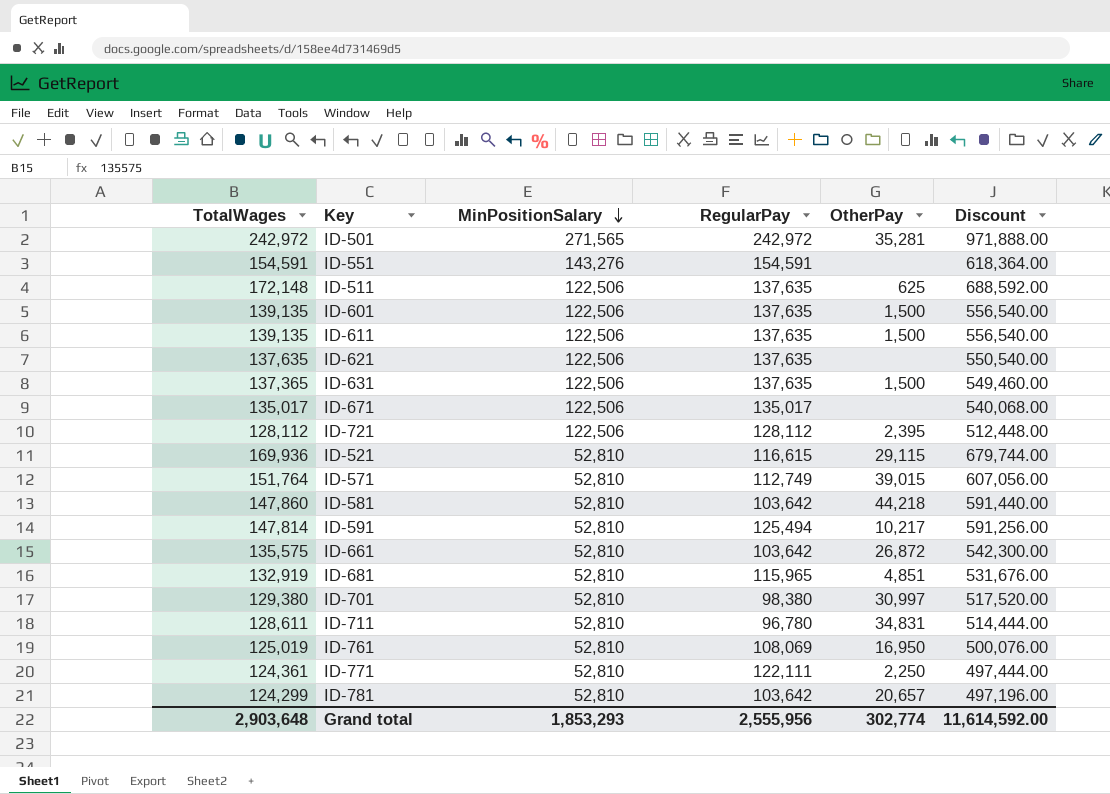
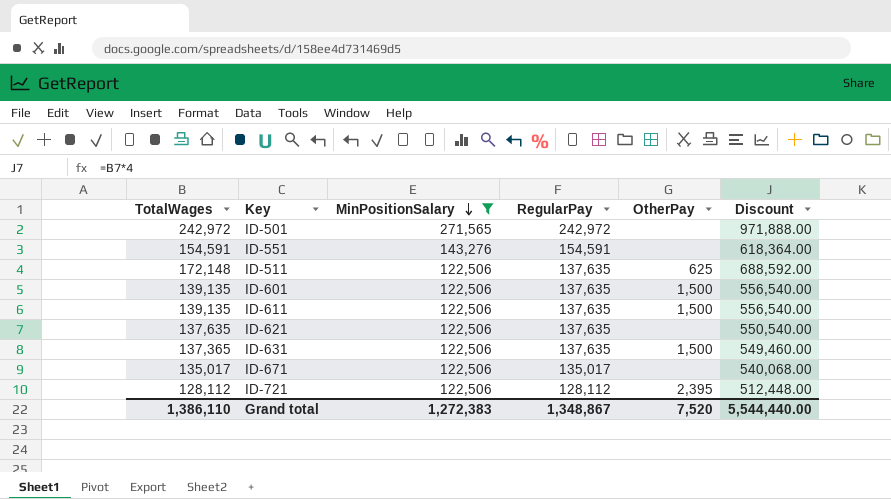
filter: none -> MinPositionSalary != 52,810
ID-501 | OtherPay: 35,281 -> none
Grand total | TotalWages: 2,903,648 -> 1,386,110
Grand total | MinPositionSalary: 1,853,293 -> 1,272,383
Grand total | RegularPay: 2,555,956 -> 1,348,867
Grand total | OtherPay: 302,774 -> 7,520
Grand total | Discount: 11,614,592.00 -> 5,544,440.00

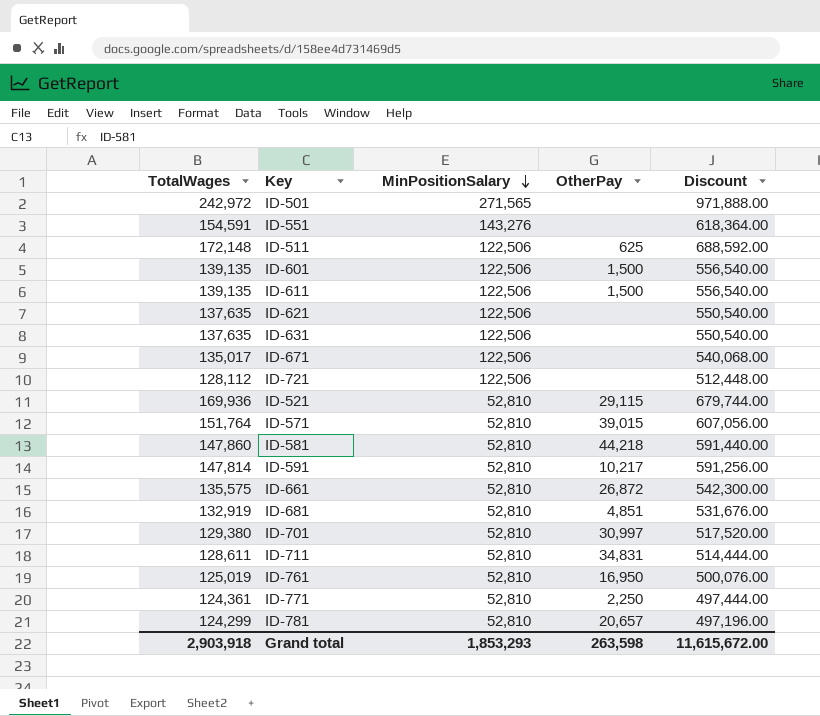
filter: MinPositionSalary != 52,810 -> none
column RegularPay | position: 4 -> none
ID-631 | TotalWages: 137,365 -> 137,635
ID-631 | OtherPay: 1,500 -> none
ID-631 | Discount: 549,460.00 -> 550,540.00
ID-721 | OtherPay: 2,395 -> none
Grand total | TotalWages: 1,386,110 -> 2,903,918
Grand total | MinPositionSalary: 1,272,383 -> 1,853,293
Grand total | OtherPay: 7,520 -> 263,598
Grand total | Discount: 5,544,440.00 -> 11,615,672.00

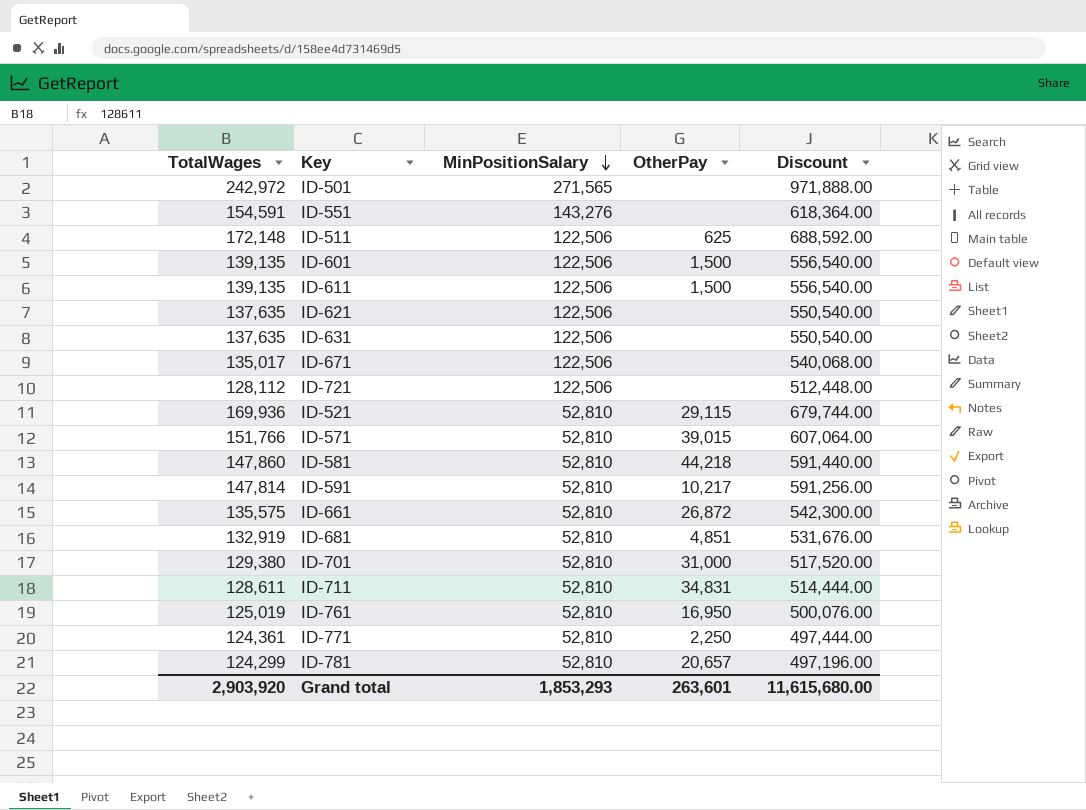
ID-571 | TotalWages: 151,764 -> 151,766
ID-571 | Discount: 607,056.00 -> 607,064.00
ID-701 | OtherPay: 30,997 -> 31,000
Grand total | TotalWages: 2,903,918 -> 2,903,920
Grand total | OtherPay: 263,598 -> 263,601
Grand total | Discount: 11,615,672.00 -> 11,615,680.00

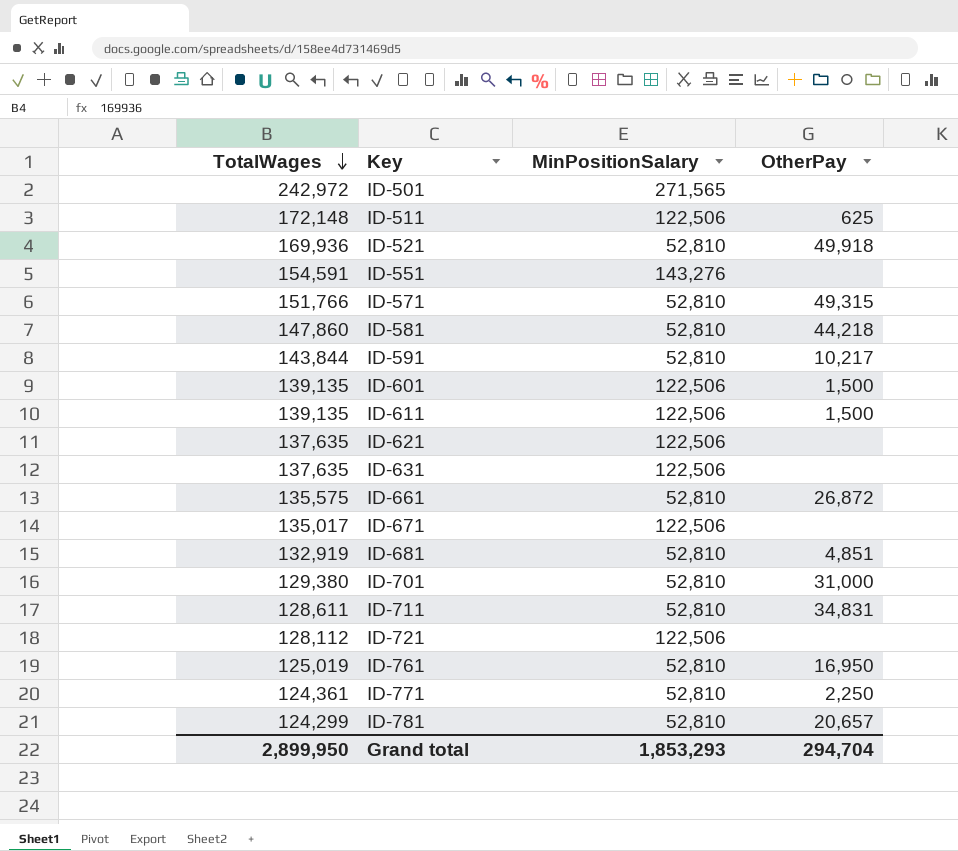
row order: MinPositionSalary descending -> TotalWages descending
column Discount | formula: [TotalWages] * 4 -> none
ID-521 | OtherPay: 29,115 -> 49,918
ID-571 | OtherPay: 39,015 -> 49,315
ID-591 | TotalWages: 147,814 -> 143,844
Grand total | TotalWages: 2,903,920 -> 2,899,950
Grand total | OtherPay: 263,601 -> 294,704

